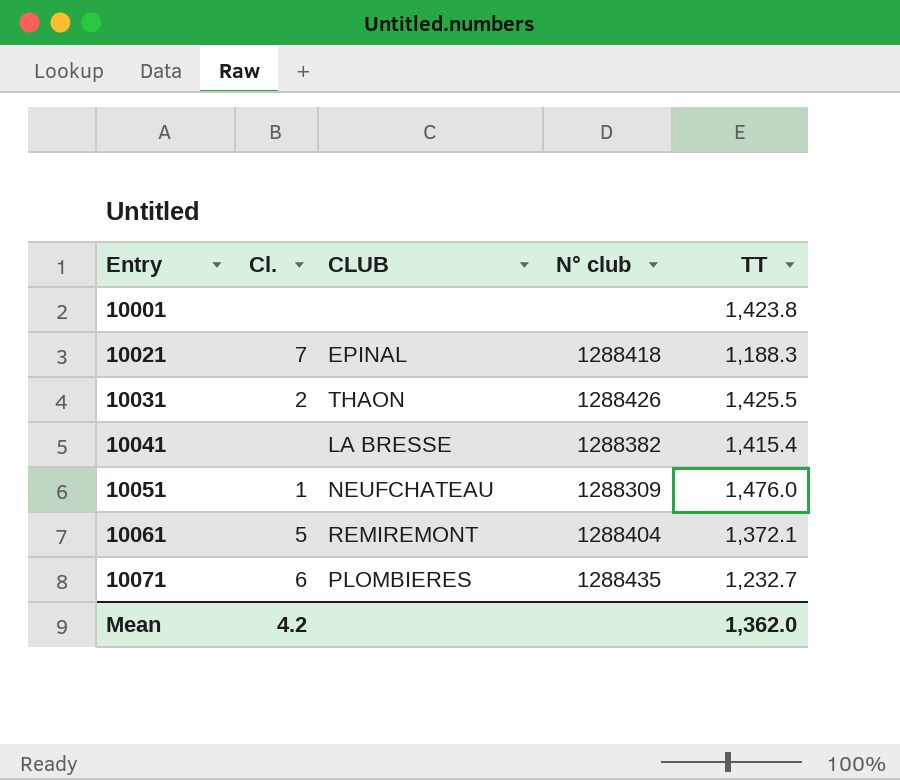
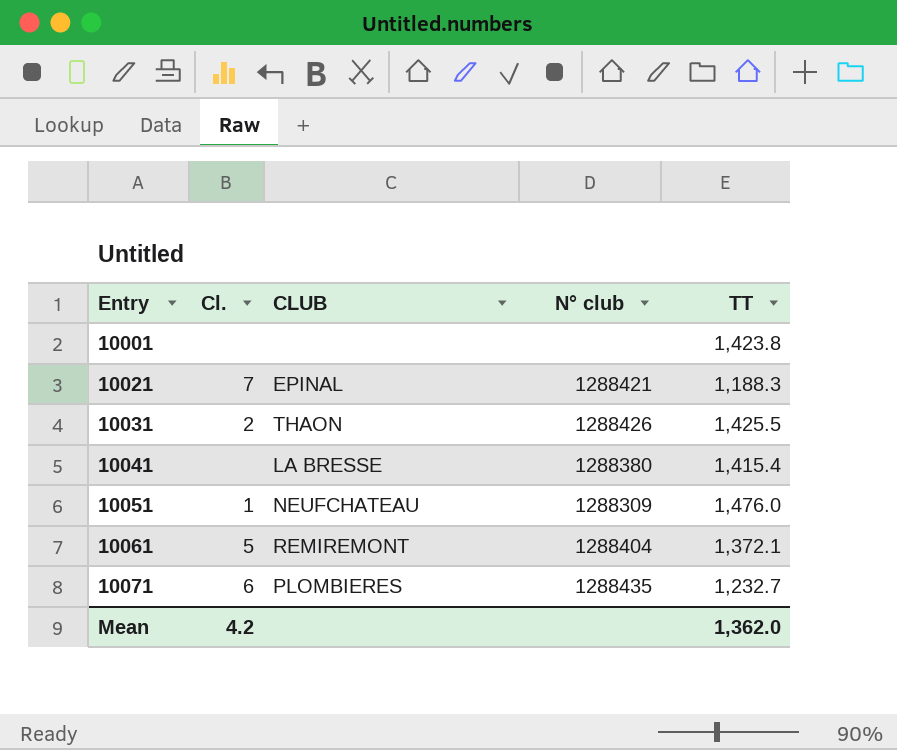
10021 | N° club: 1288418 -> 1288421
10041 | N° club: 1288382 -> 1288380

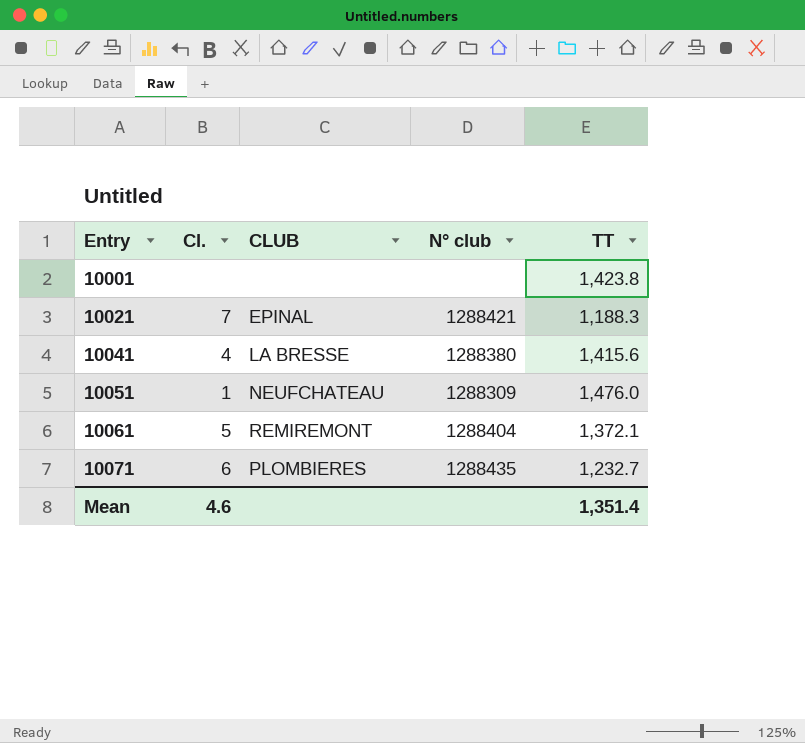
row 10031: 2 | THAON | 1288426 | 1,425.5 -> none
10041 | Cl.: none -> 4
10041 | TT: 1,415.4 -> 1,415.6
Mean | Cl.: 4.2 -> 4.6
Mean | TT: 1,362.0 -> 1,351.4

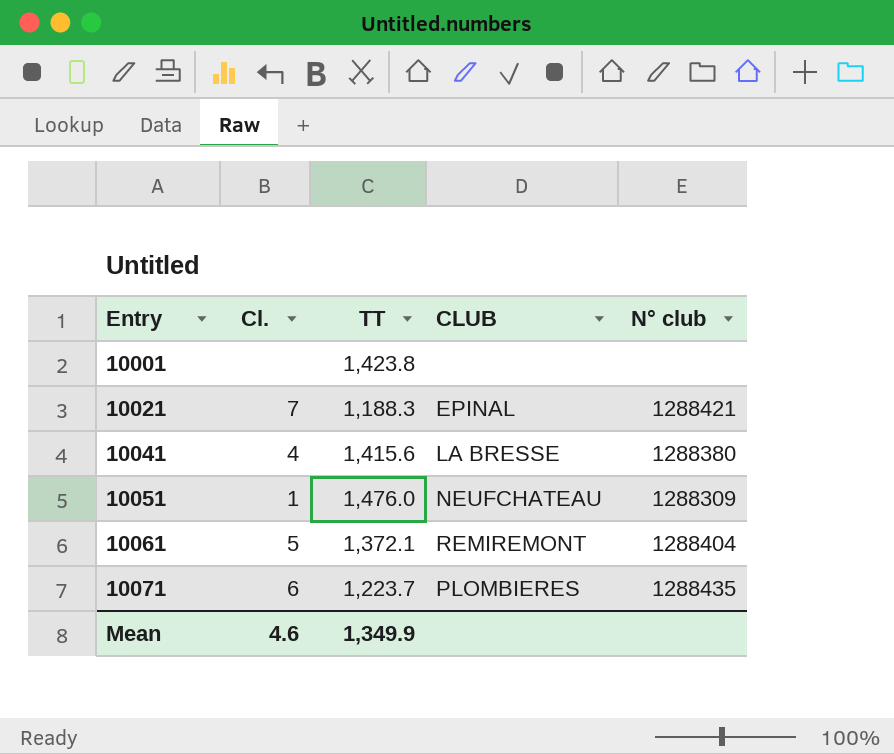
column TT | position: 5 -> 3
10071 | TT: 1,232.7 -> 1,223.7
Mean | TT: 1,351.4 -> 1,349.9

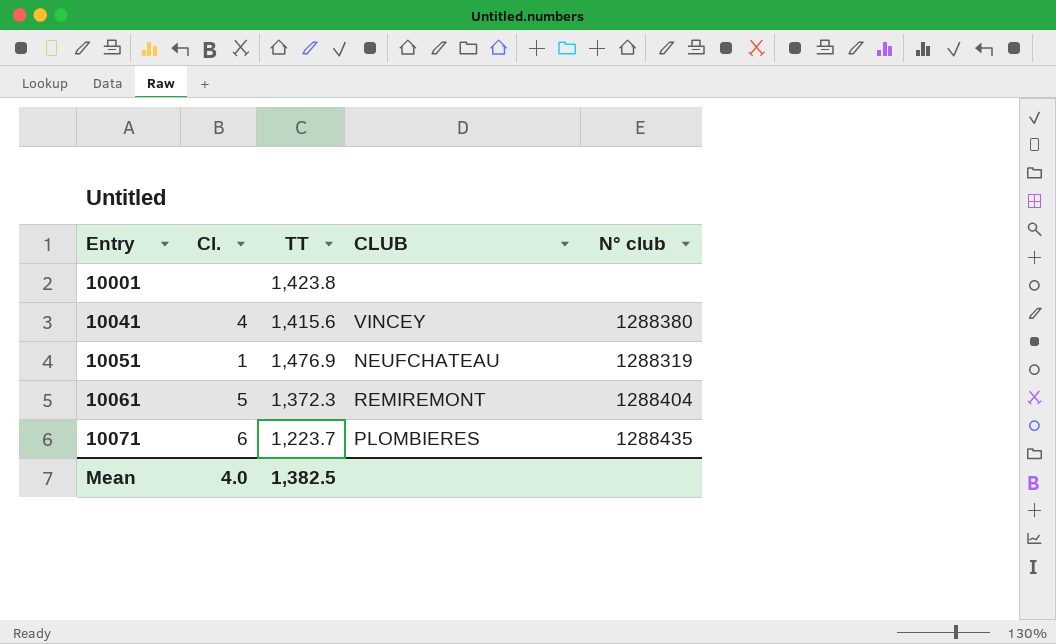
row 10021: 7 | 1,188.3 | EPINAL | 1288421 -> none
10041 | CLUB: LA BRESSE -> VINCEY
10051 | TT: 1,476.0 -> 1,476.9
10051 | N° club: 1288309 -> 1288319
10061 | TT: 1,372.1 -> 1,372.3
Mean | Cl.: 4.6 -> 4.0
Mean | TT: 1,349.9 -> 1,382.5

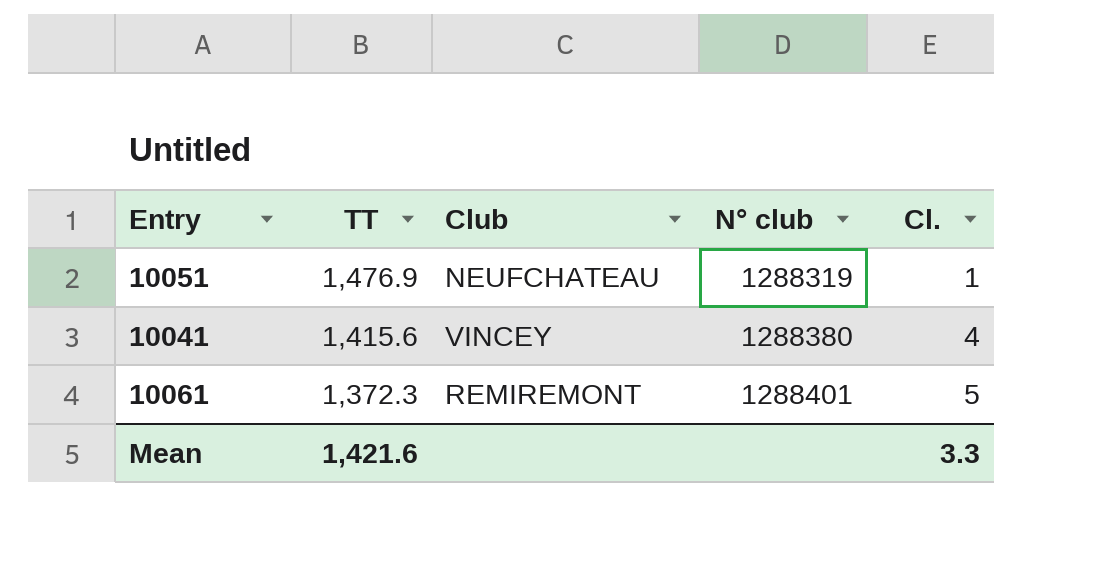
row order: Entry ascending -> TT descending
column name: CLUB -> Club
column Cl. | position: 2 -> 5
row 10001: none | 1,423.8 | none | none -> none
row 10071: 6 | 1,223.7 | PLOMBIERES | 1288435 -> none
10061 | N° club: 1288404 -> 1288401
Mean | TT: 1,382.5 -> 1,421.6
Mean | Cl.: 4.0 -> 3.3

